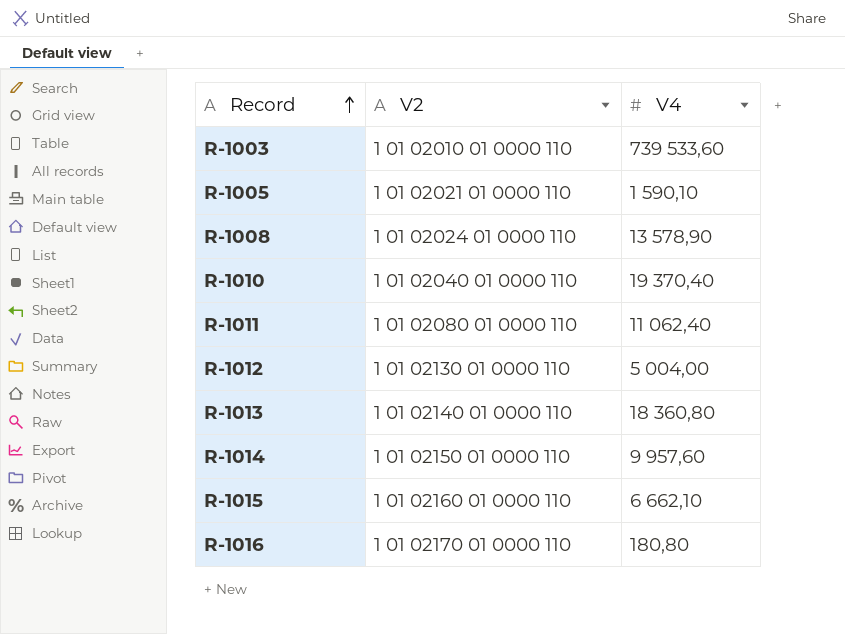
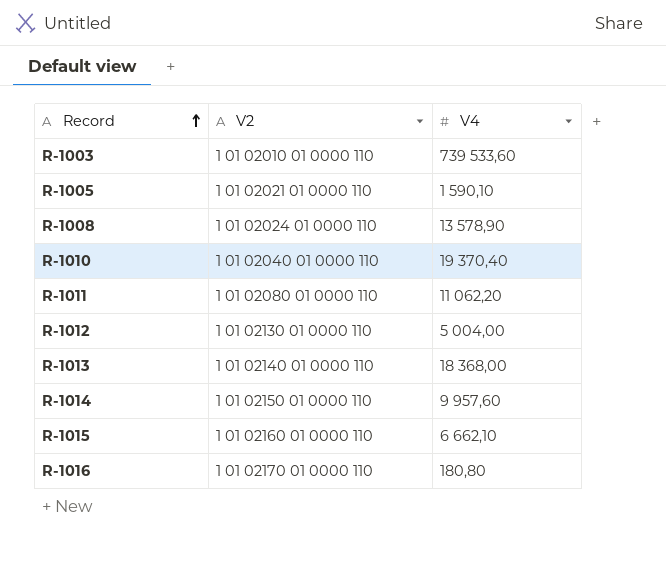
R-1011 | V4: 11 062,40 -> 11 062,20
R-1013 | V4: 18 360,80 -> 18 368,00

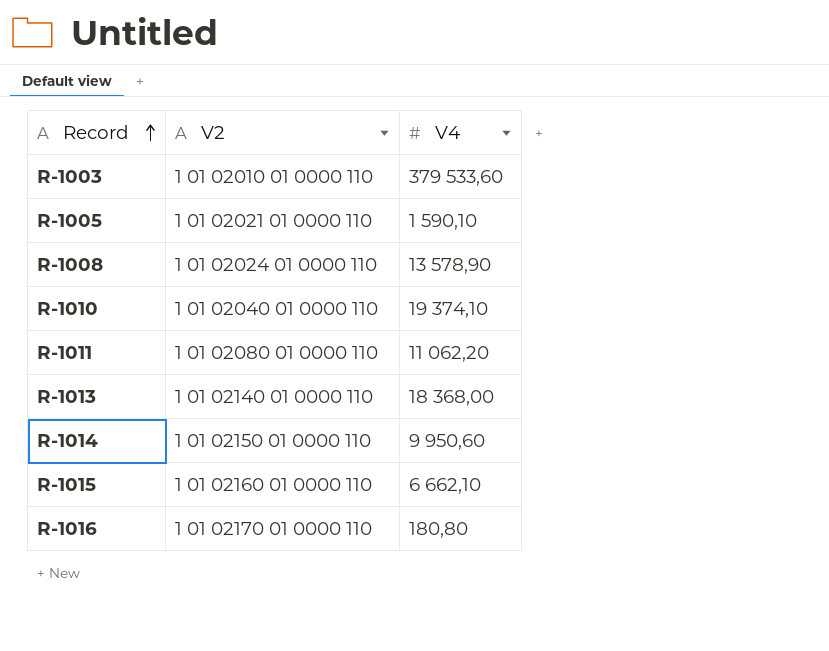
row R-1012: 1 01 02130 01 0000 110 | 5 004,00 -> none
R-1003 | V4: 739 533,60 -> 379 533,60
R-1010 | V4: 19 370,40 -> 19 374,10
R-1014 | V4: 9 957,60 -> 9 950,60

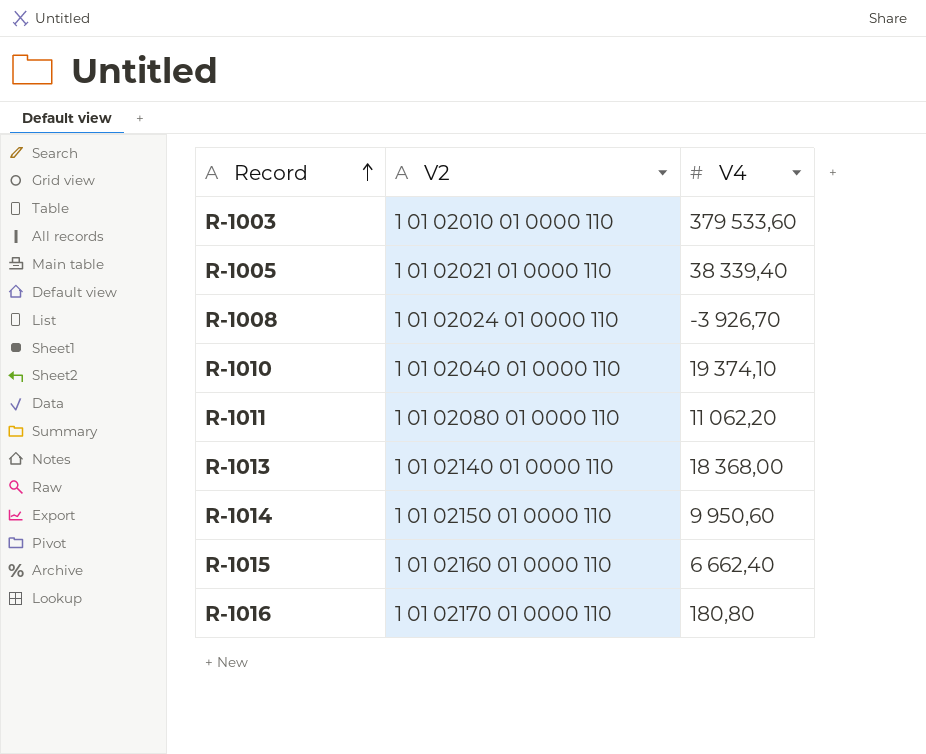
R-1005 | V4: 1 590,10 -> 38 339,40
R-1008 | V4: 13 578,90 -> -3 926,70
R-1015 | V4: 6 662,10 -> 6 662,40

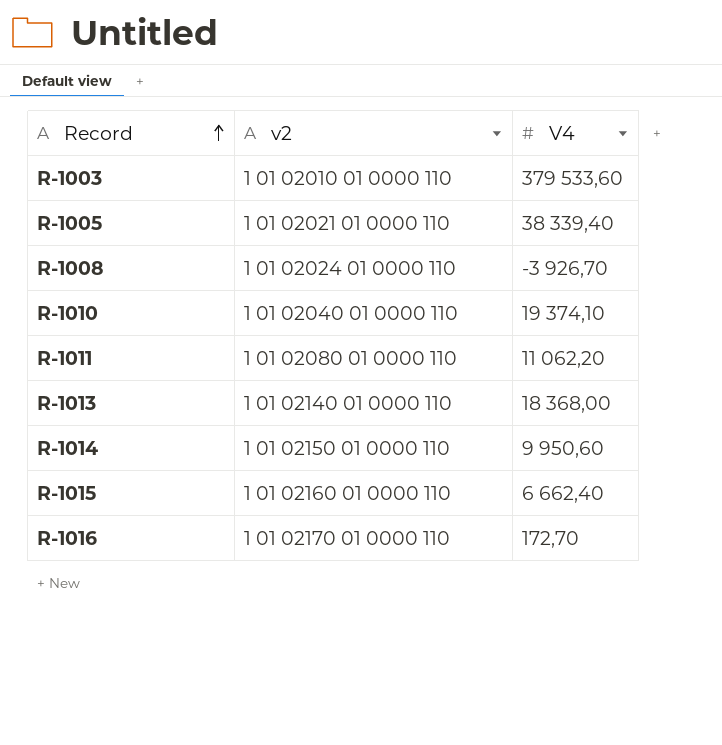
column name: V2 -> v2
R-1016 | V4: 180,80 -> 172,70

